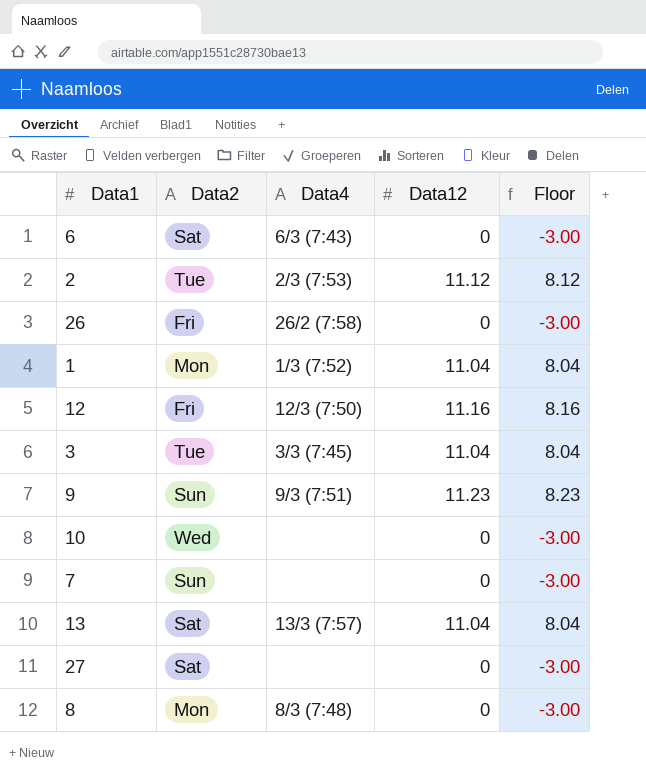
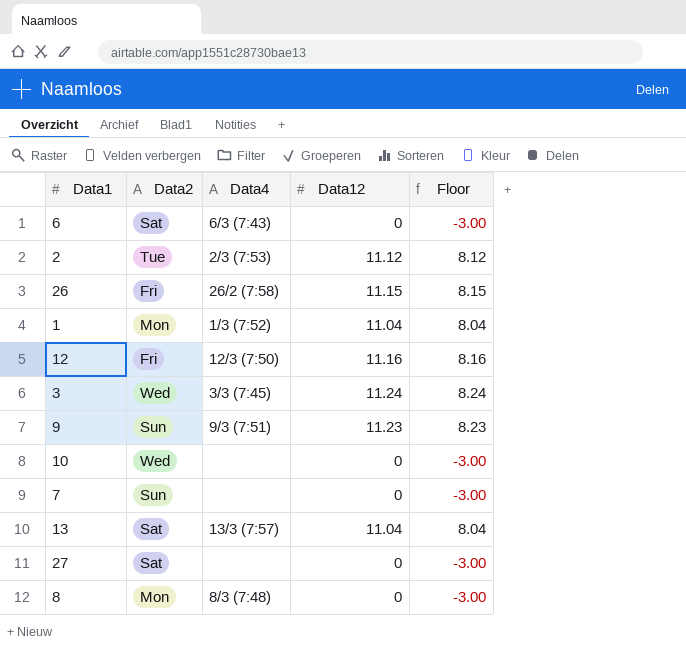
26 | Data12: 0 -> 11.15
26 | Floor: -3.00 -> 8.15
3 | Data2: Tue -> Wed
3 | Data12: 11.04 -> 11.24
3 | Floor: 8.04 -> 8.24

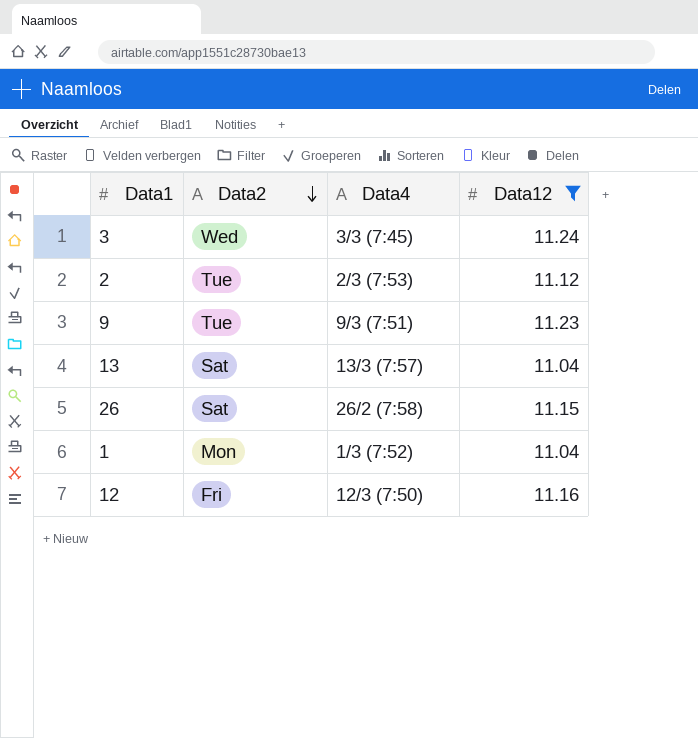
filter: none -> Data12 != 0
row order: none -> Data2 descending
column Floor | formula: [Data12] - 3 -> none
9 | Data2: Sun -> Tue
26 | Data2: Fri -> Sat

